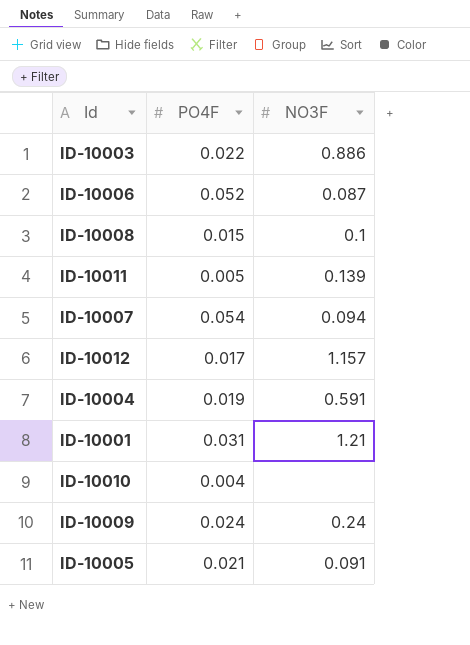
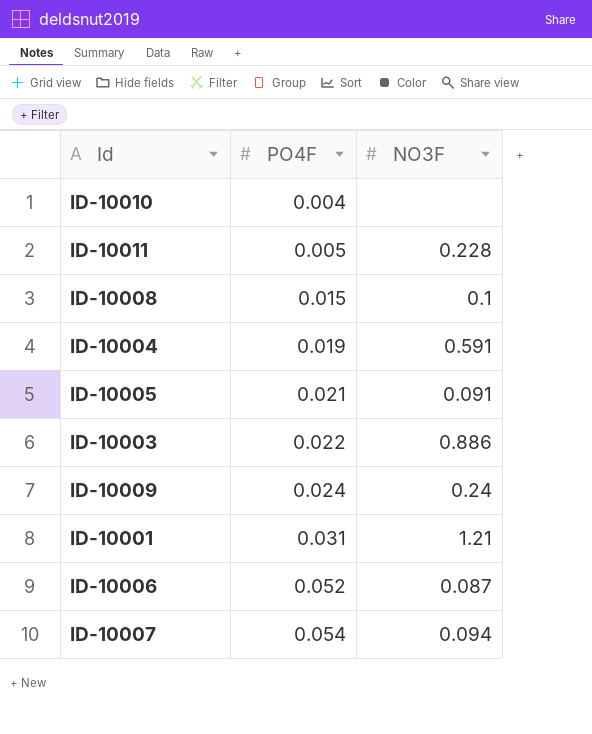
row order: none -> PO4F ascending
row ID-10012: 0.017 | 1.157 -> none
ID-10011 | NO3F: 0.139 -> 0.228

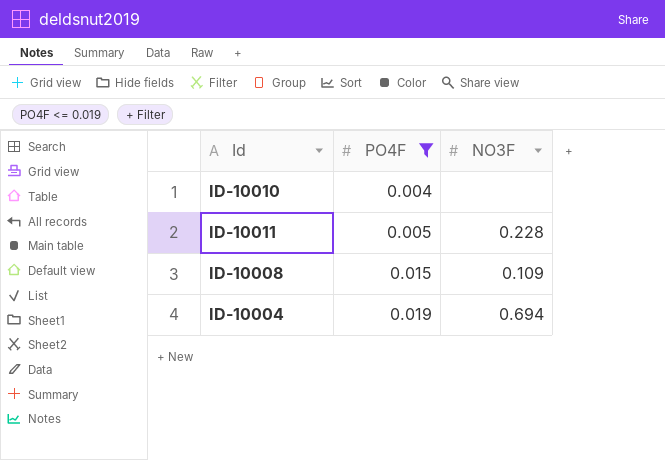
filter: none -> PO4F <= 0.019
ID-10008 | NO3F: 0.1 -> 0.109
ID-10004 | NO3F: 0.591 -> 0.694

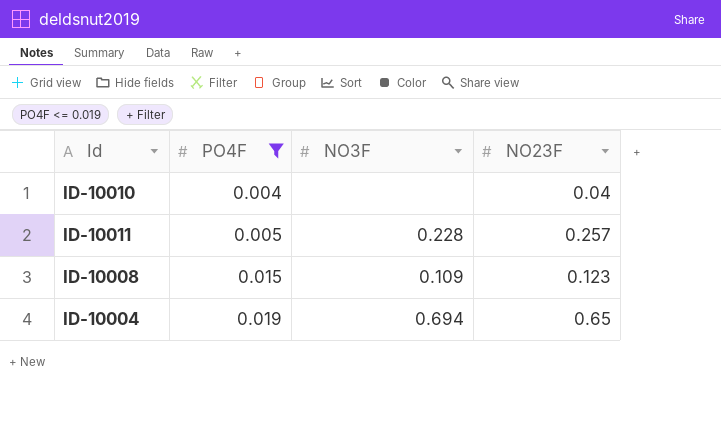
column NO23F | position: none -> 4

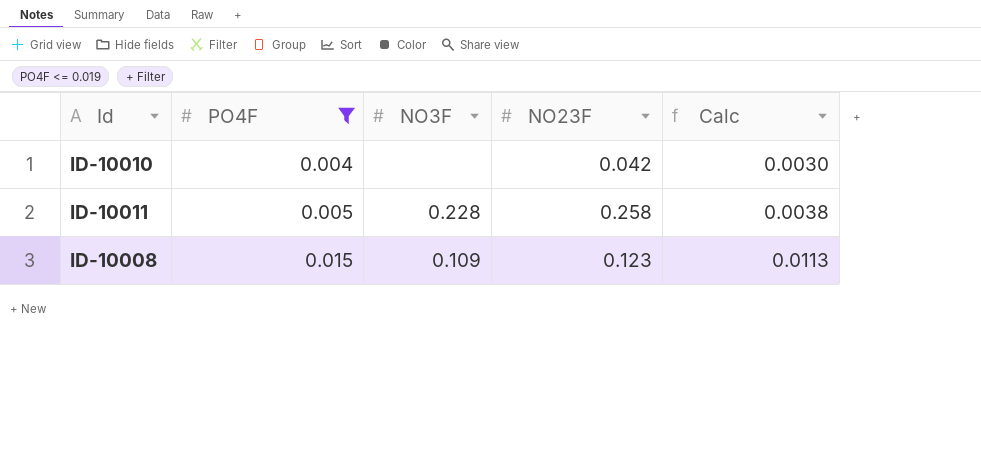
column Calc | formula: none -> [PO4F] * 0.75
row ID-10004: 0.019 | 0.694 | 0.65 -> none
ID-10010 | NO23F: 0.04 -> 0.042
ID-10011 | NO23F: 0.257 -> 0.258

